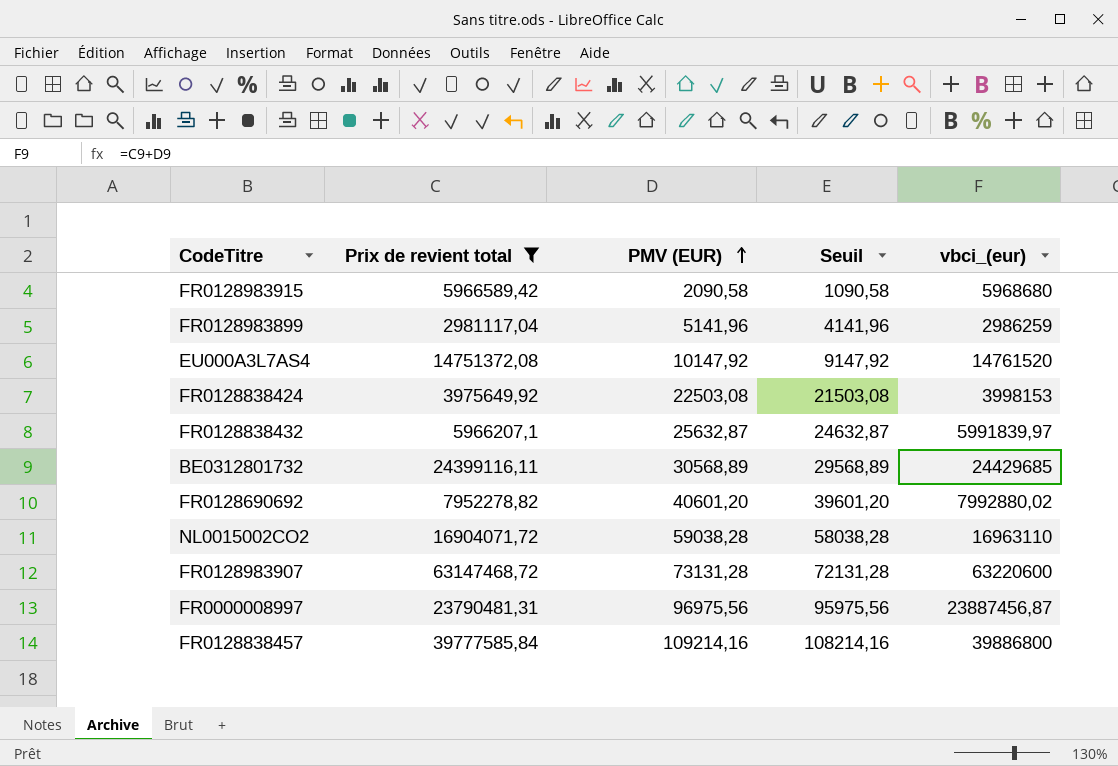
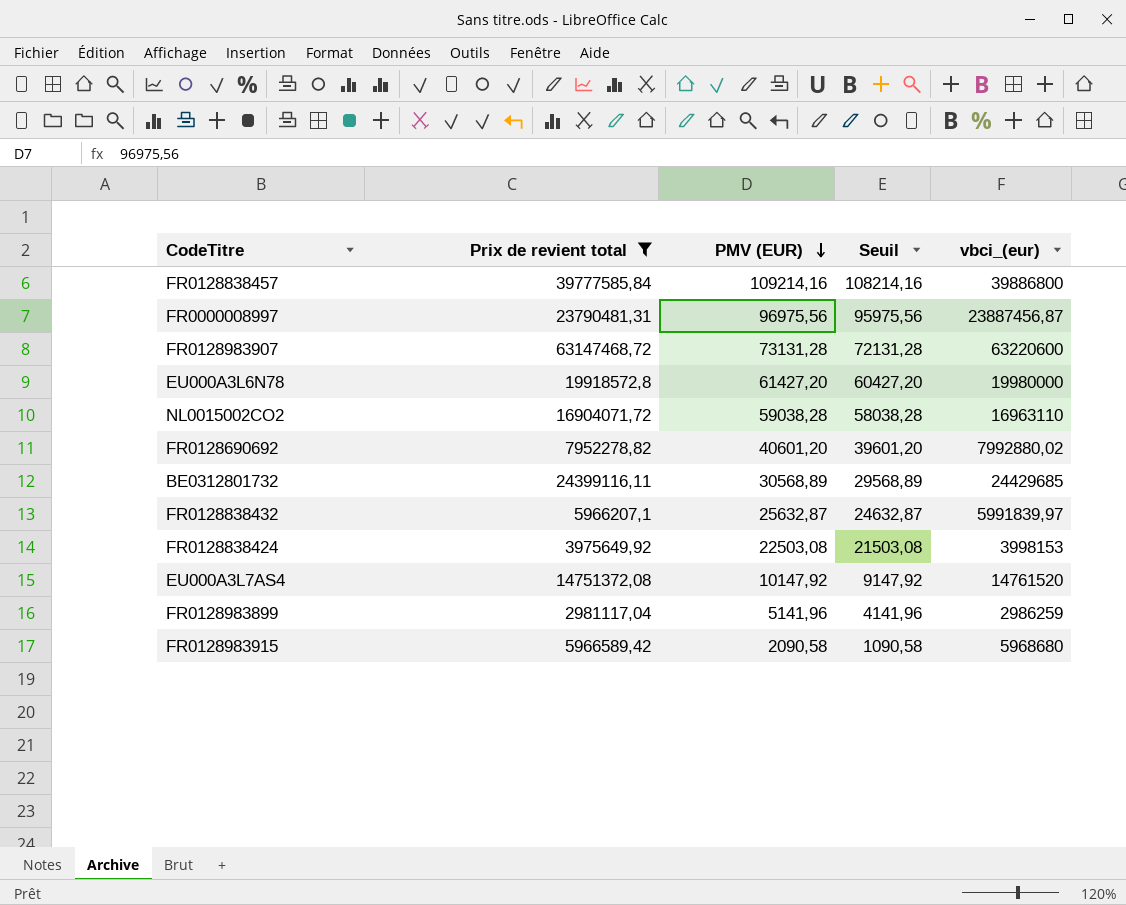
row order: PMV (EUR) ascending -> PMV (EUR) descending
row EU000A3L6N78: none -> 19918572,8 | 61427,20 | 60427,20 | 19980000

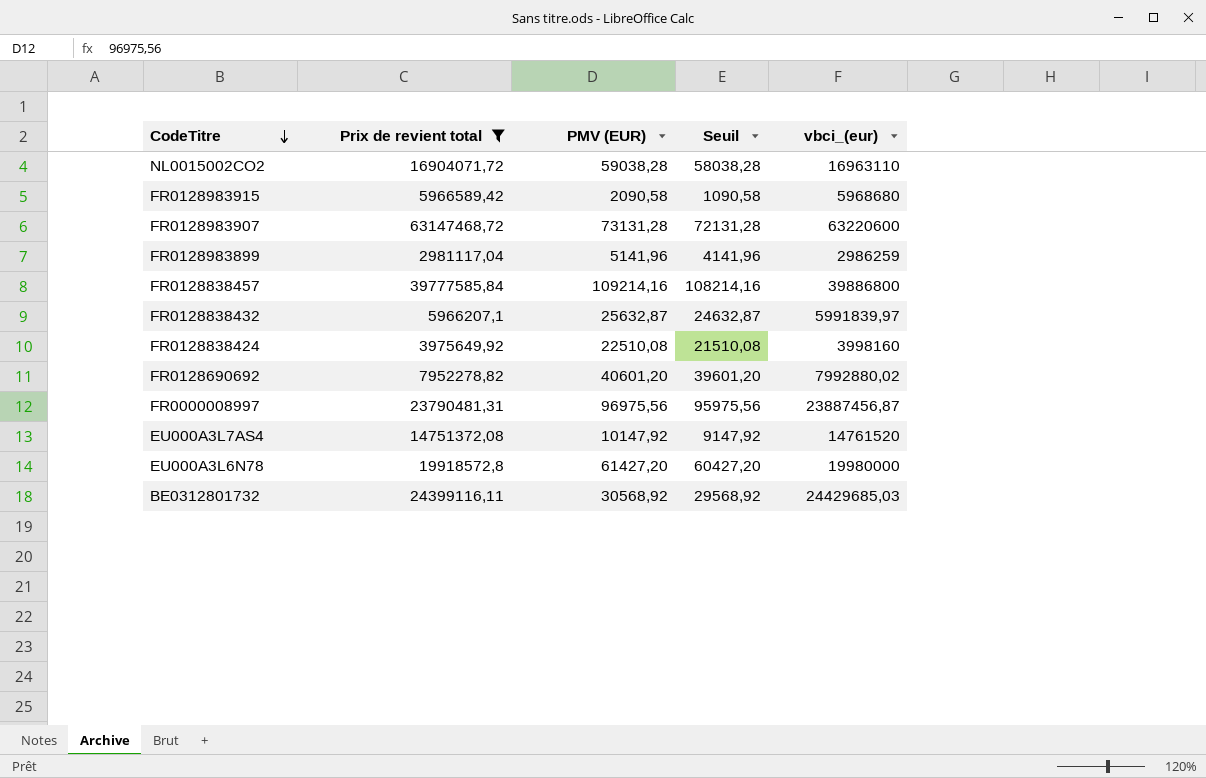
row order: PMV (EUR) descending -> CodeTitre descending
FR0128838424 | PMV (EUR): 22503,08 -> 22510,08
FR0128838424 | Seuil: 21503,08 -> 21510,08
FR0128838424 | vbci_(eur): 3998153 -> 3998160
BE0312801732 | PMV (EUR): 30568,89 -> 30568,92
BE0312801732 | Seuil: 29568,89 -> 29568,92
BE0312801732 | vbci_(eur): 24429685 -> 24429685,03

